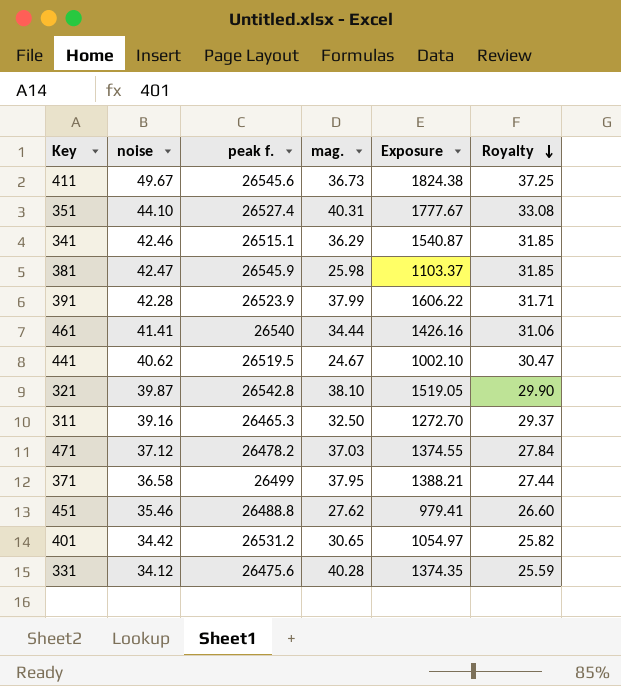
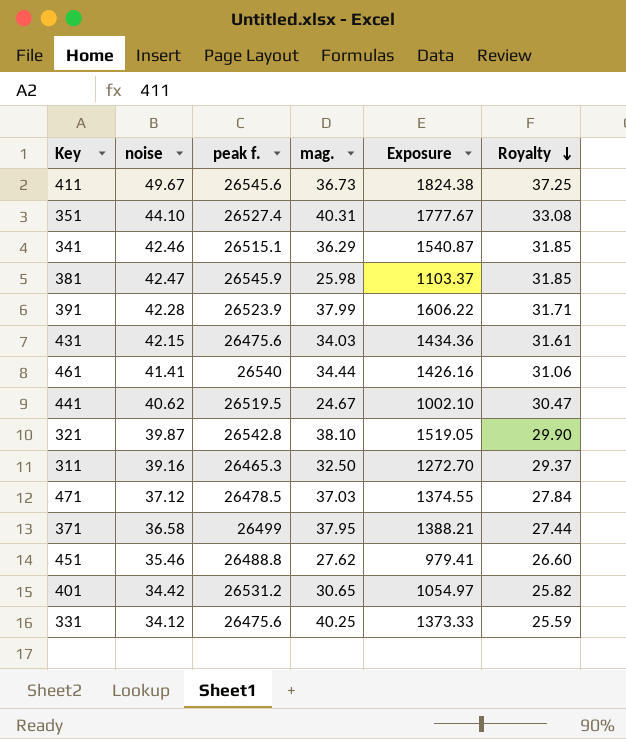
row 431: none -> 42.15 | 26475.6 | 34.03 | 1434.36 | 31.61
471 | peak f.: 26478.2 -> 26478.5
331 | mag.: 40.28 -> 40.25
331 | Exposure: 1374.35 -> 1373.33

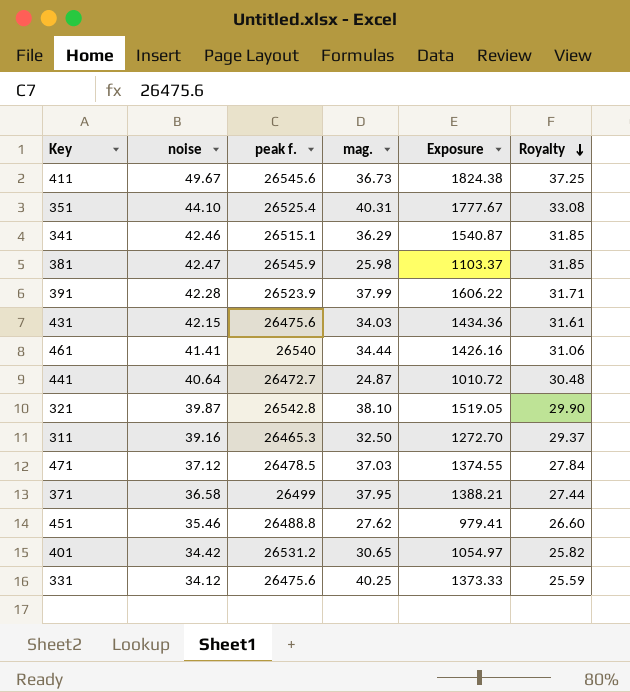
351 | peak f.: 26527.4 -> 26525.4
441 | noise: 40.62 -> 40.64
441 | peak f.: 26519.5 -> 26472.7
441 | mag.: 24.67 -> 24.87
441 | Exposure: 1002.10 -> 1010.72
441 | Royalty: 30.47 -> 30.48

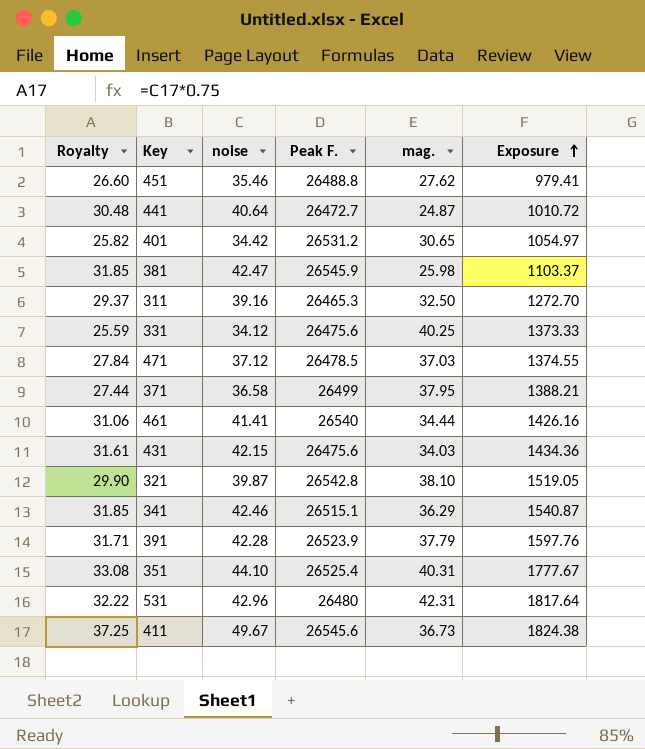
row order: Royalty descending -> Exposure ascending
column Royalty | position: 6 -> 1
column name: peak f. -> Peak F.
391 | mag.: 37.99 -> 37.79
391 | Exposure: 1606.22 -> 1597.76
row 531: none -> 32.22 | 42.96 | 26480 | 42.31 | 1817.64

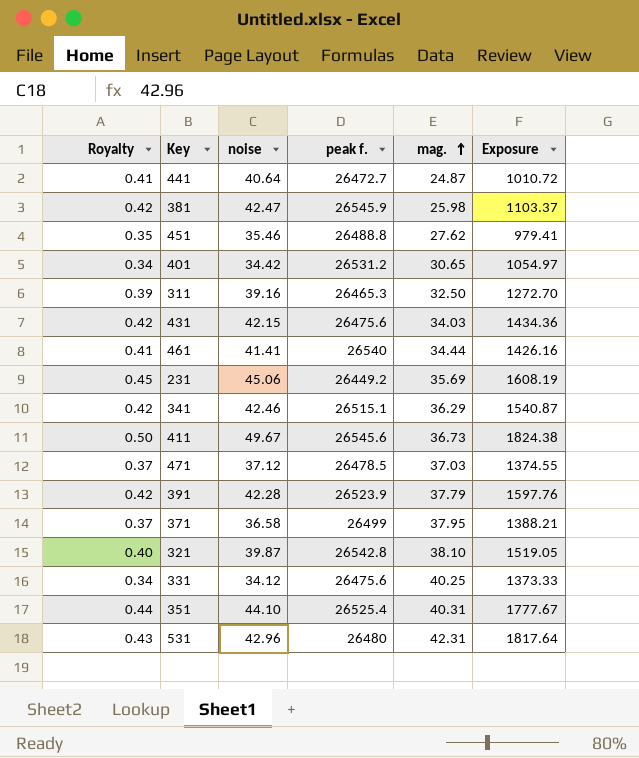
row order: Exposure ascending -> mag. ascending
column Royalty | formula: [noise] * 0.75 -> [noise] * 0.01
column name: Peak F. -> peak f.
row 231: none -> 0.45 | 45.06 | 26449.2 | 35.69 | 1608.19

